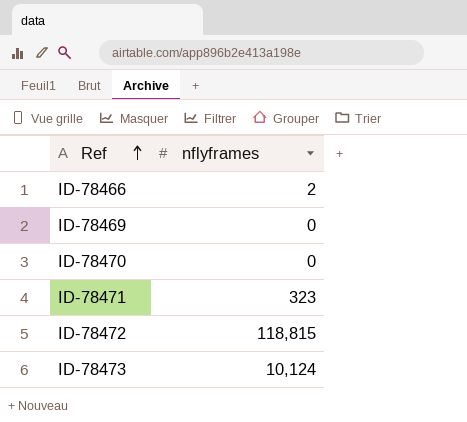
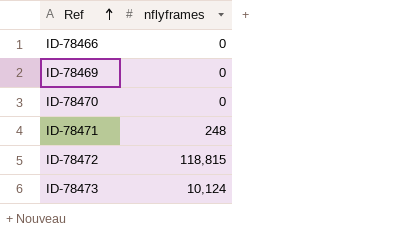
ID-78466 | nflyframes: 2 -> 0
ID-78471 | nflyframes: 323 -> 248

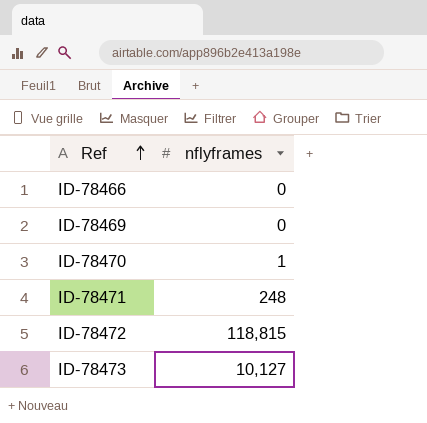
ID-78470 | nflyframes: 0 -> 1
ID-78473 | nflyframes: 10,124 -> 10,127

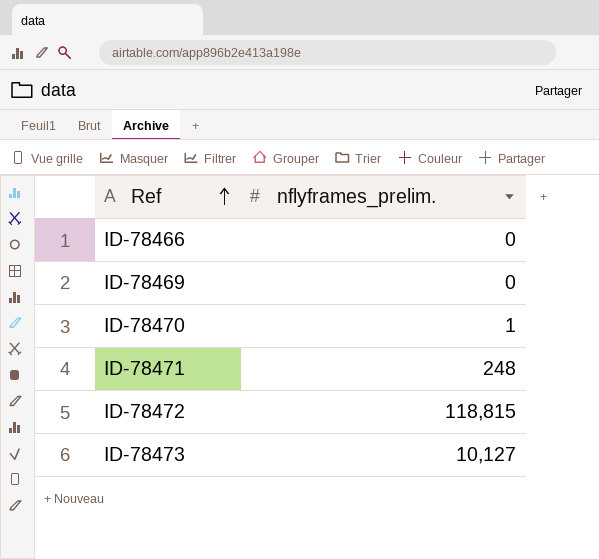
column name: nflyframes -> nflyframes_prelim.

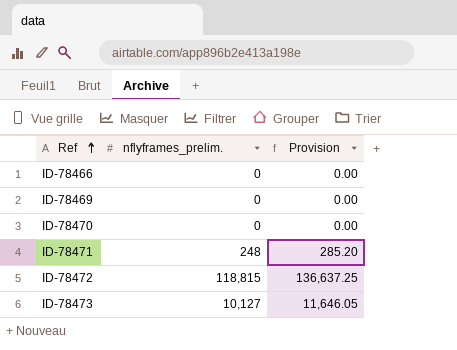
column Provision | formula: none -> [nflyframes_prelim.] * 1.15
ID-78470 | nflyframes_prelim.: 1 -> 0

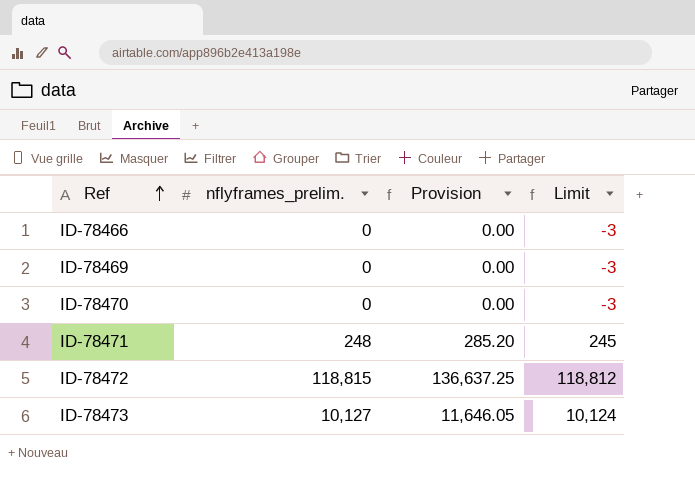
column Limit | formula: none -> [nflyframes_prelim.] - 3

